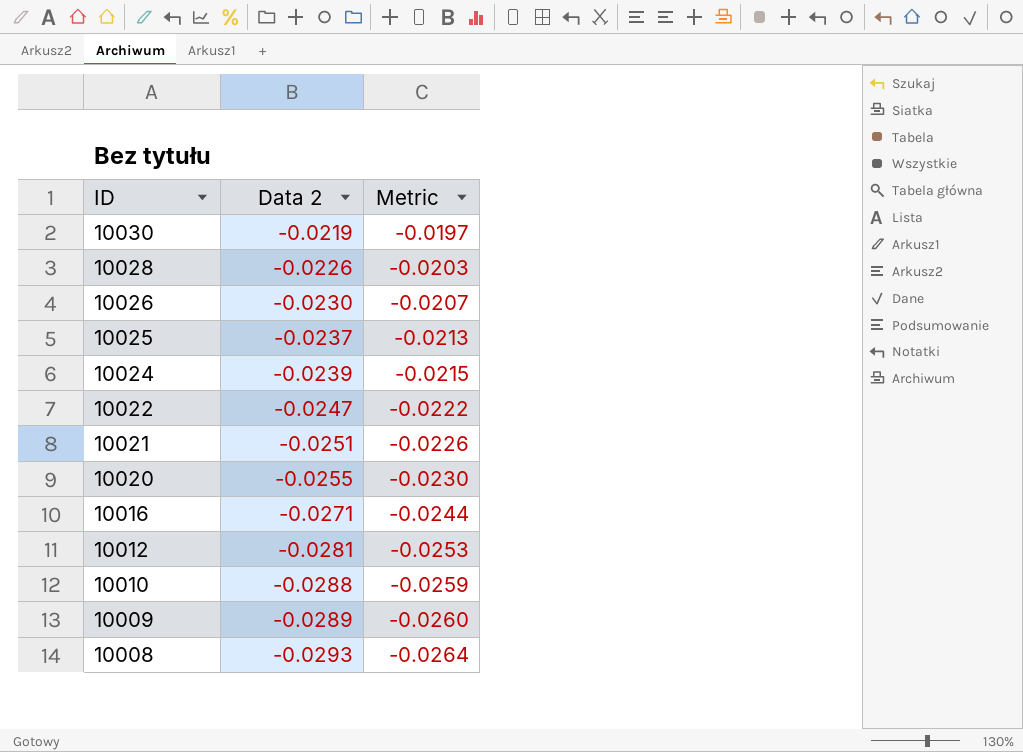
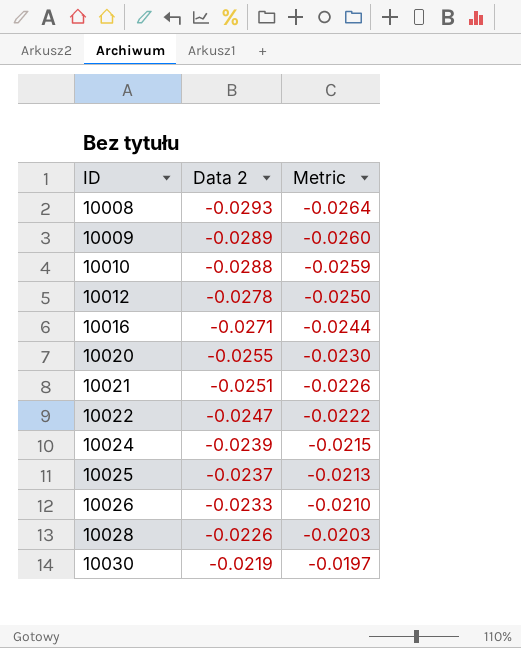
row order: ID descending -> ID ascending
10012 | Data 2: -0.0281 -> -0.0278
10012 | Metric: -0.0253 -> -0.0250
10026 | Data 2: -0.0230 -> -0.0233
10026 | Metric: -0.0207 -> -0.0210

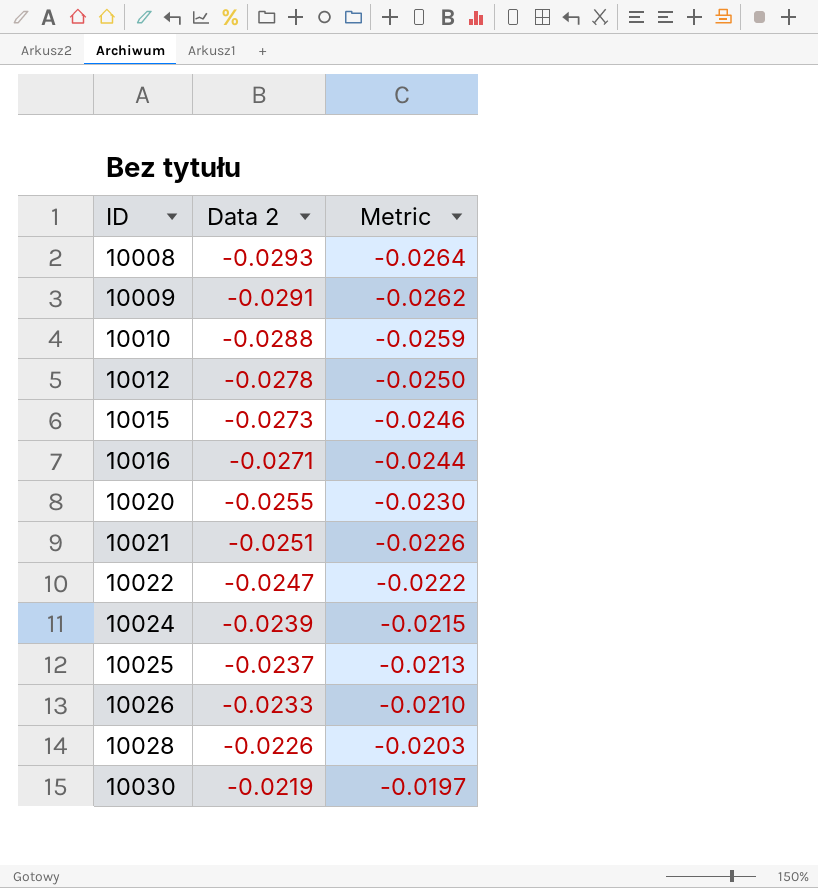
10009 | Data 2: -0.0289 -> -0.0291
10009 | Metric: -0.0260 -> -0.0262
row 10015: none -> -0.0273 | -0.0246

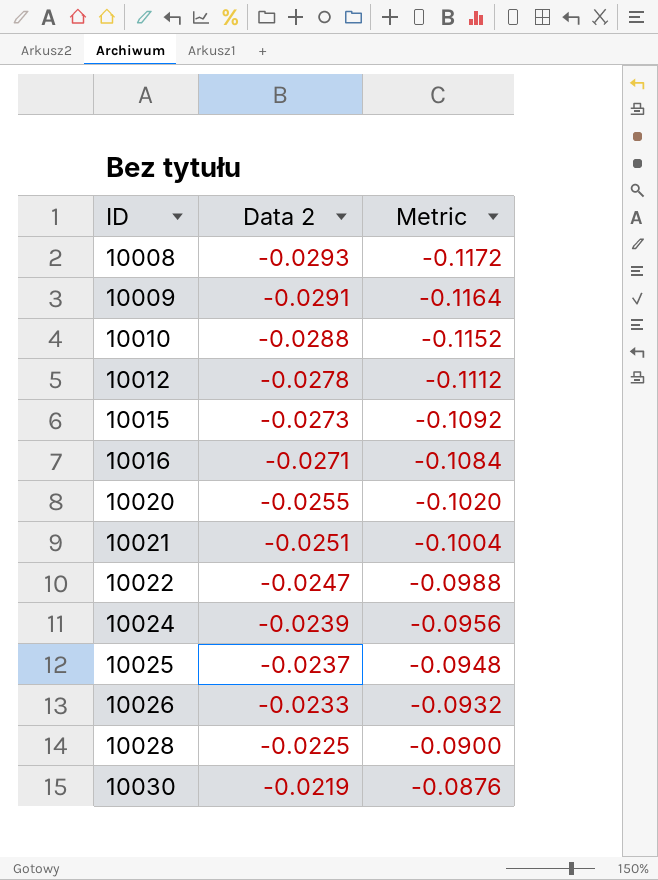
column Metric | formula: [Data 2] * 0.9 -> [Data 2] * 4
10028 | Data 2: -0.0226 -> -0.0225

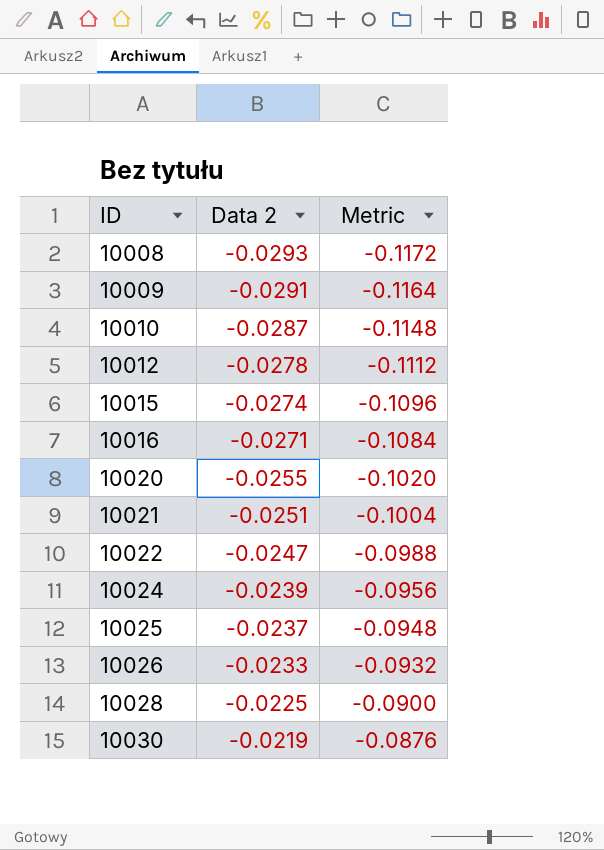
10010 | Data 2: -0.0288 -> -0.0287
10010 | Metric: -0.1152 -> -0.1148
10015 | Data 2: -0.0273 -> -0.0274
10015 | Metric: -0.1092 -> -0.1096

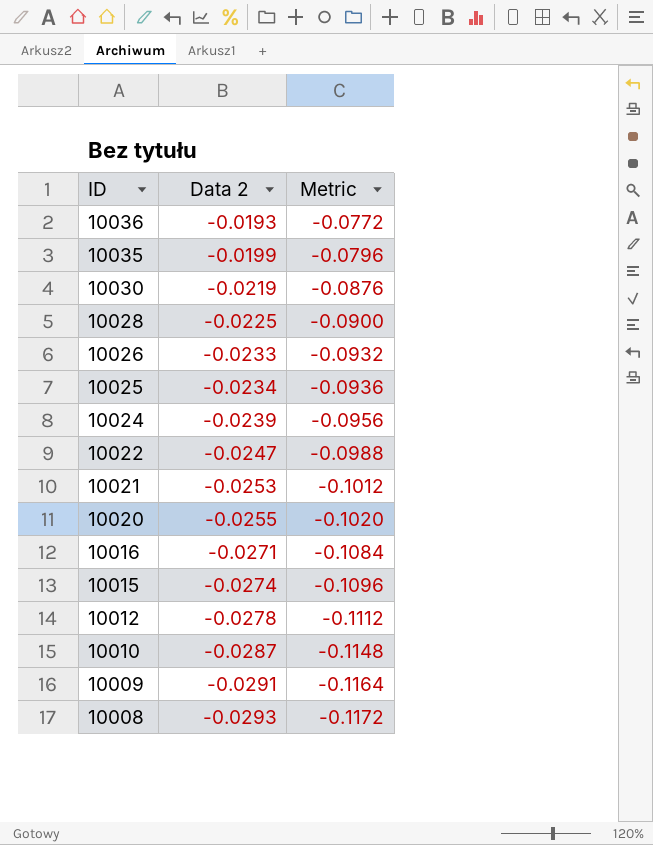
row order: ID ascending -> ID descending
row 10036: none -> -0.0193 | -0.0772
row 10035: none -> -0.0199 | -0.0796
10025 | Data 2: -0.0237 -> -0.0234
10025 | Metric: -0.0948 -> -0.0936
10021 | Data 2: -0.0251 -> -0.0253
10021 | Metric: -0.1004 -> -0.1012

